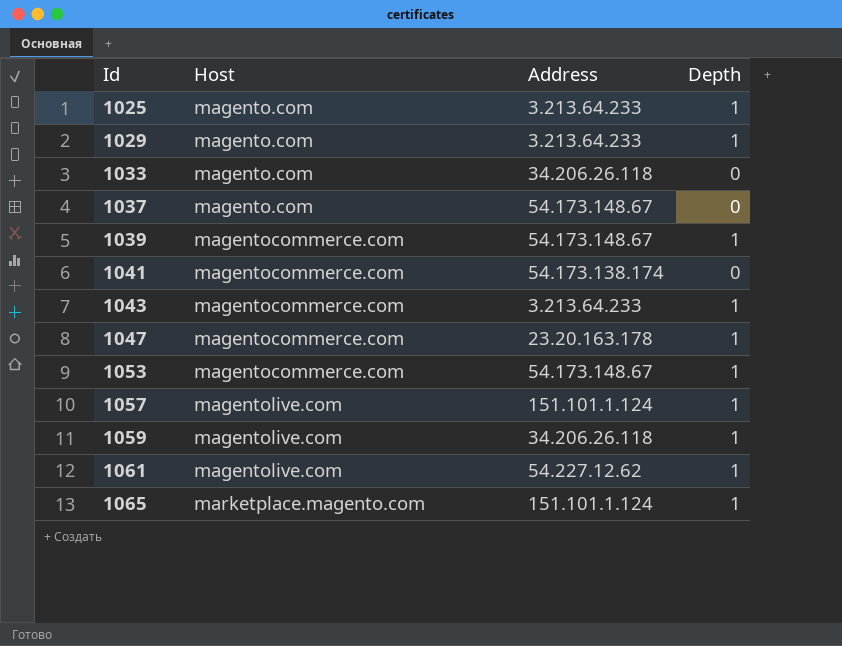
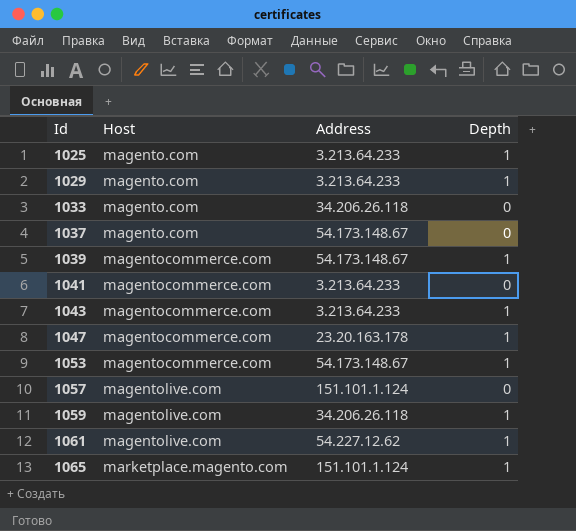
1041 | Address: 54.173.138.174 -> 3.213.64.233
1057 | Depth: 1 -> 0

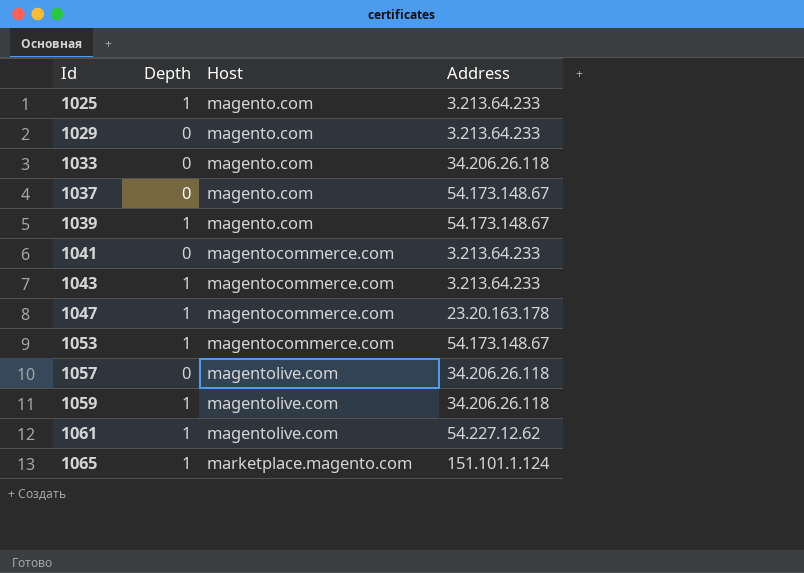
column Depth | position: 4 -> 2
1029 | Depth: 1 -> 0
1039 | Host: magentocommerce.com -> magento.com
1057 | Address: 151.101.1.124 -> 34.206.26.118

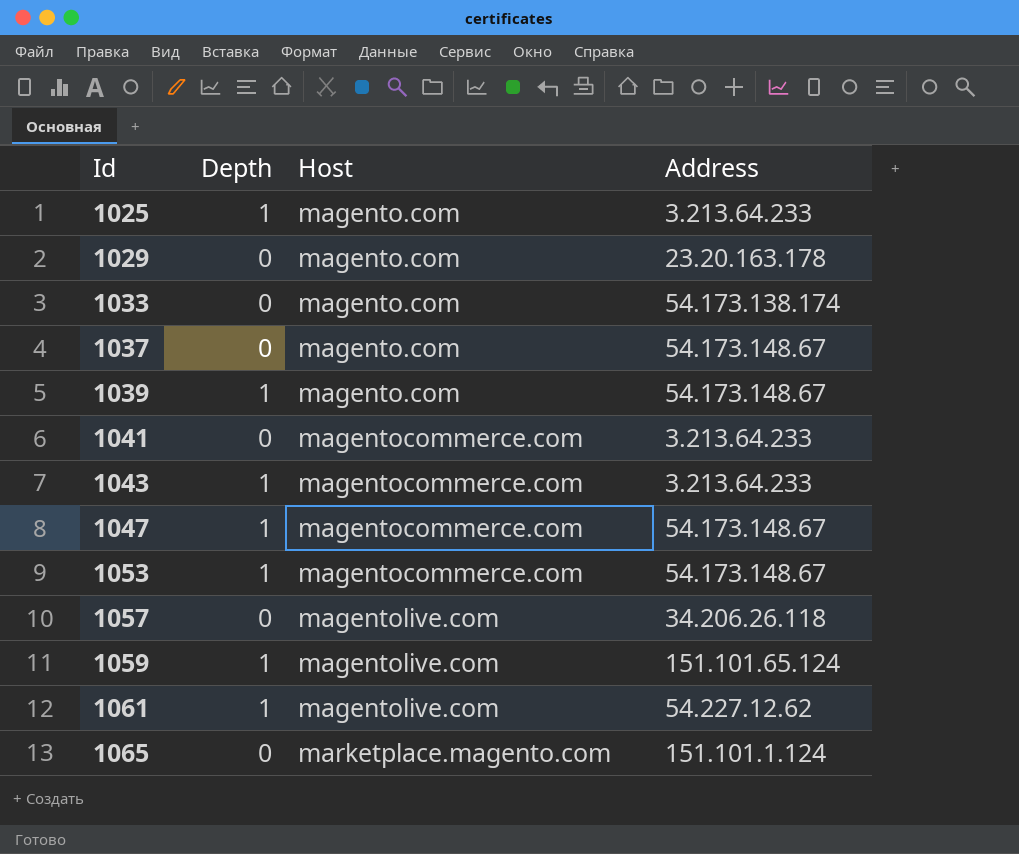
1029 | Address: 3.213.64.233 -> 23.20.163.178
1033 | Address: 34.206.26.118 -> 54.173.138.174
1047 | Address: 23.20.163.178 -> 54.173.148.67
1059 | Address: 34.206.26.118 -> 151.101.65.124
1065 | Depth: 1 -> 0

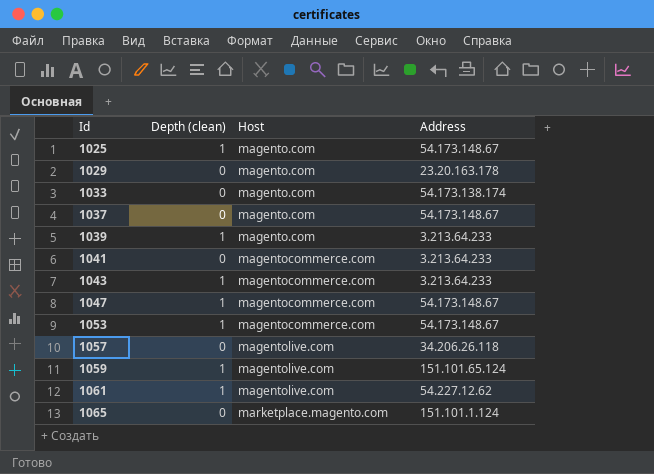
column name: Depth -> Depth (clean)
1025 | Address: 3.213.64.233 -> 54.173.148.67
1039 | Address: 54.173.148.67 -> 3.213.64.233

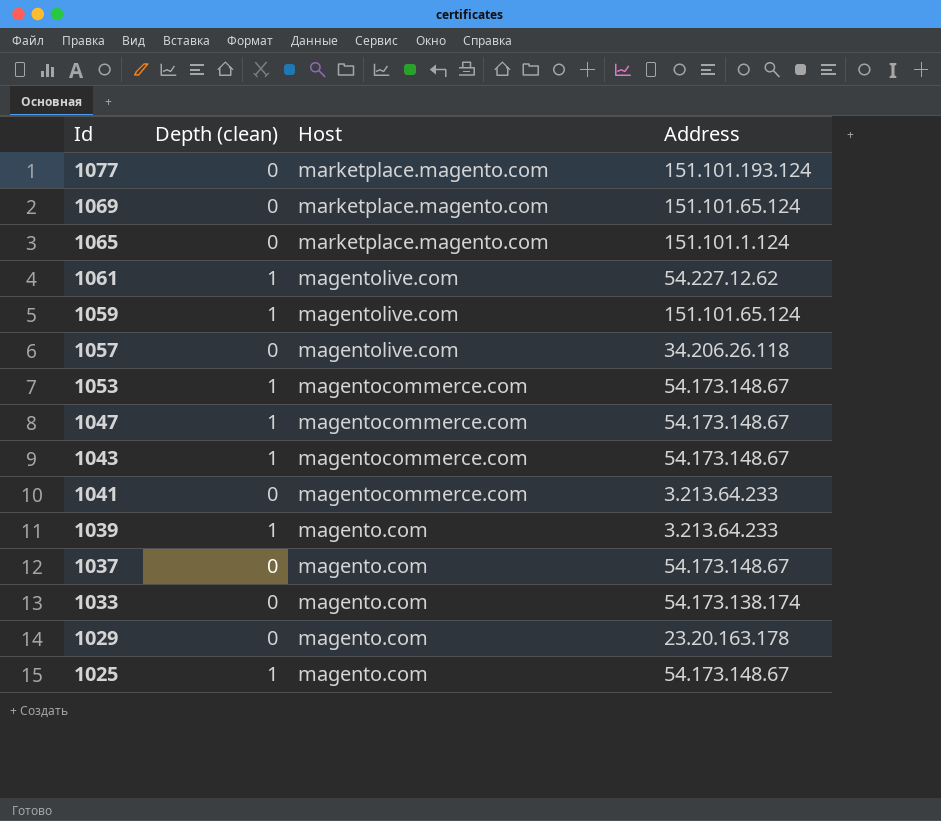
row order: Id ascending -> Id descending
row 1077: none -> 0 | marketplace.magento.com | 151.101.193.124
row 1069: none -> 0 | marketplace.magento.com | 151.101.65.124
1043 | Address: 3.213.64.233 -> 54.173.148.67

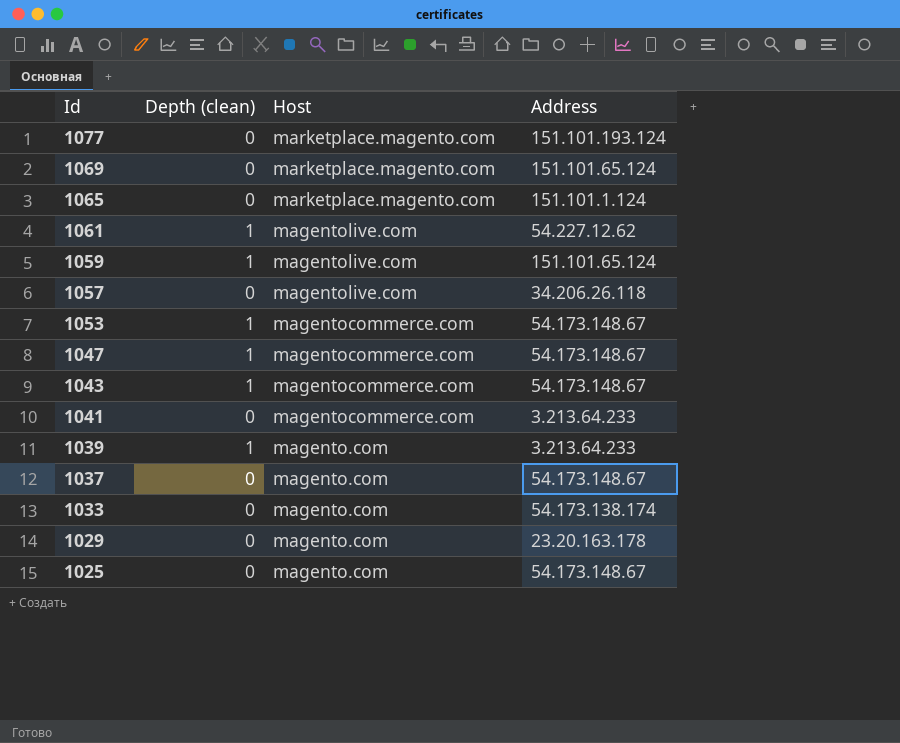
1025 | Depth (clean): 1 -> 0

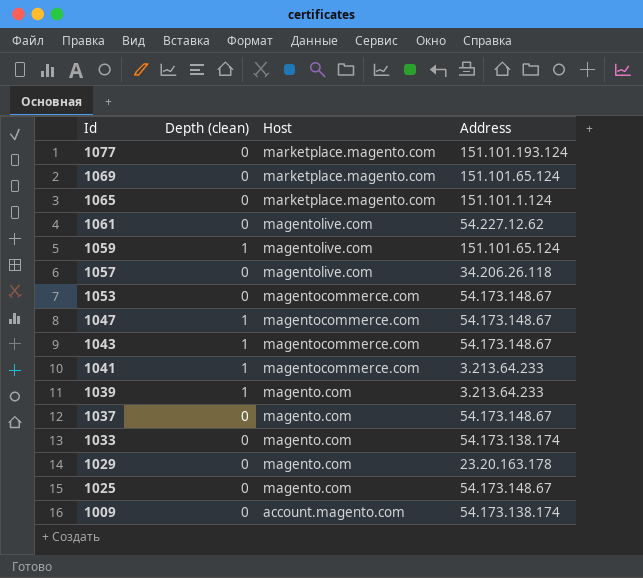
1061 | Depth (clean): 1 -> 0
1053 | Depth (clean): 1 -> 0
1041 | Depth (clean): 0 -> 1
row 1009: none -> 0 | account.magento.com | 54.173.138.174

